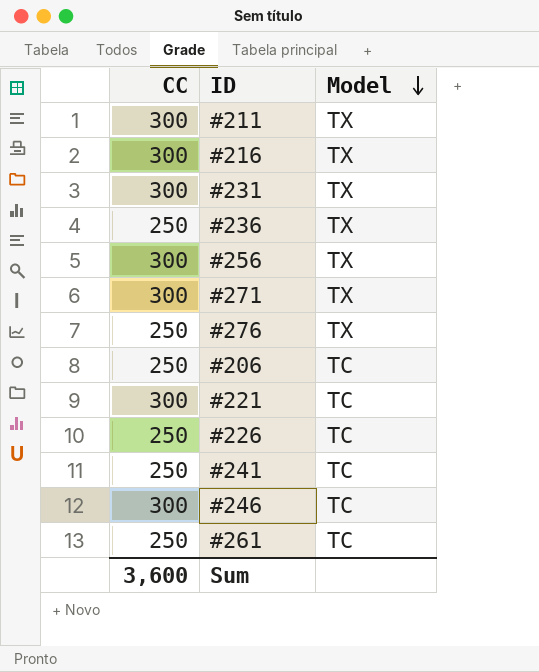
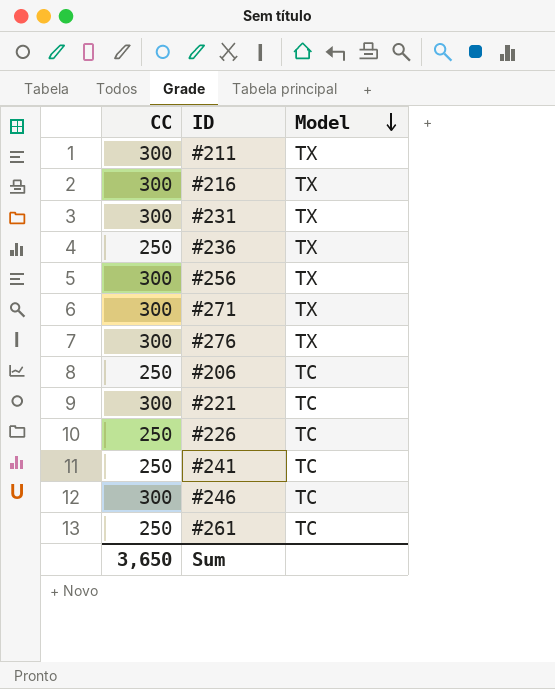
#276 | CC: 250 -> 300
Sum | CC: 3,600 -> 3,650

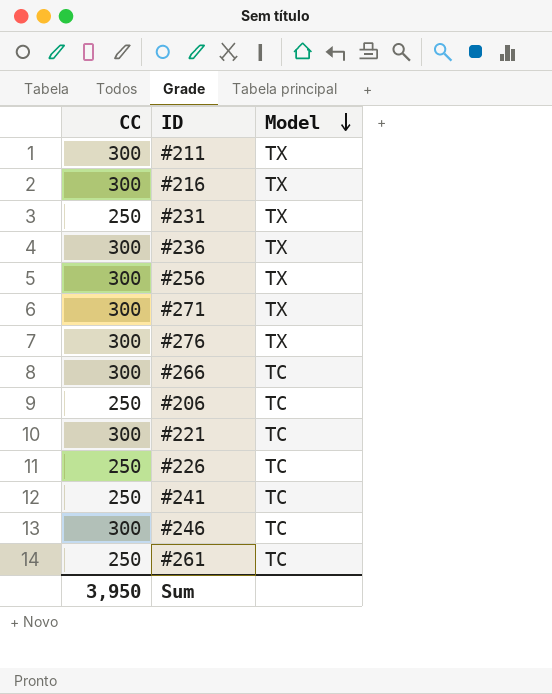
#231 | CC: 300 -> 250
#236 | CC: 250 -> 300
row #266: none -> 300 | TC
Sum | CC: 3,650 -> 3,950

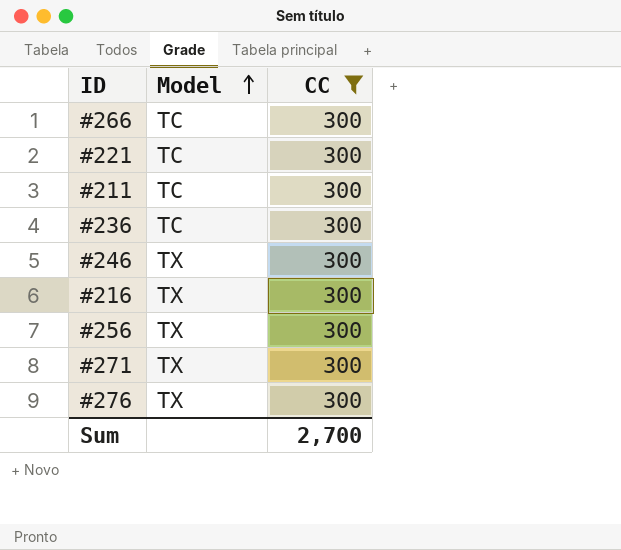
filter: none -> CC = 300
row order: Model descending -> Model ascending
column CC | position: 1 -> 3
#211 | Model: TX -> TC
#236 | Model: TX -> TC
#246 | Model: TC -> TX
Sum | CC: 3,950 -> 2,700

